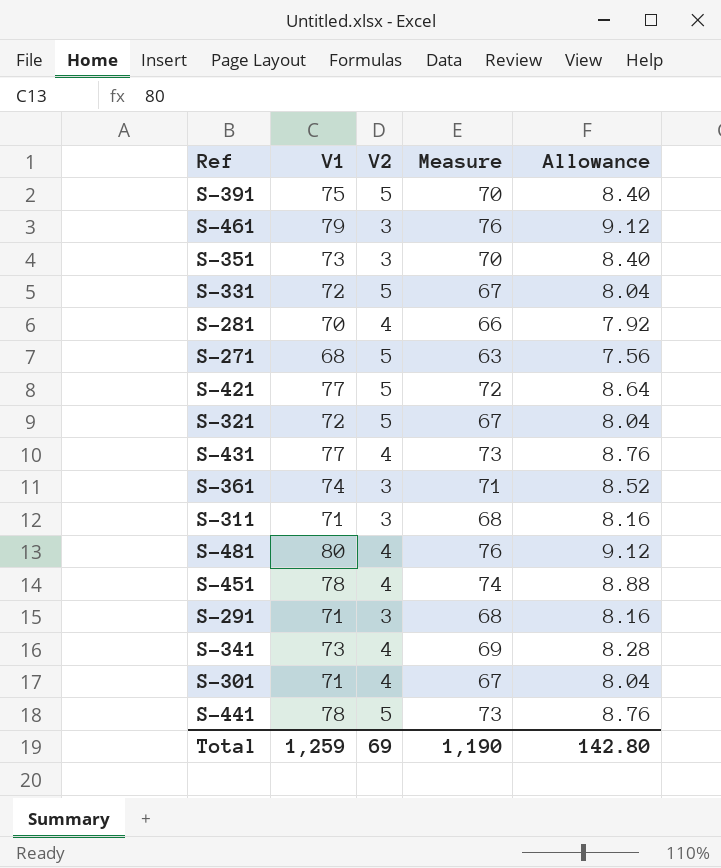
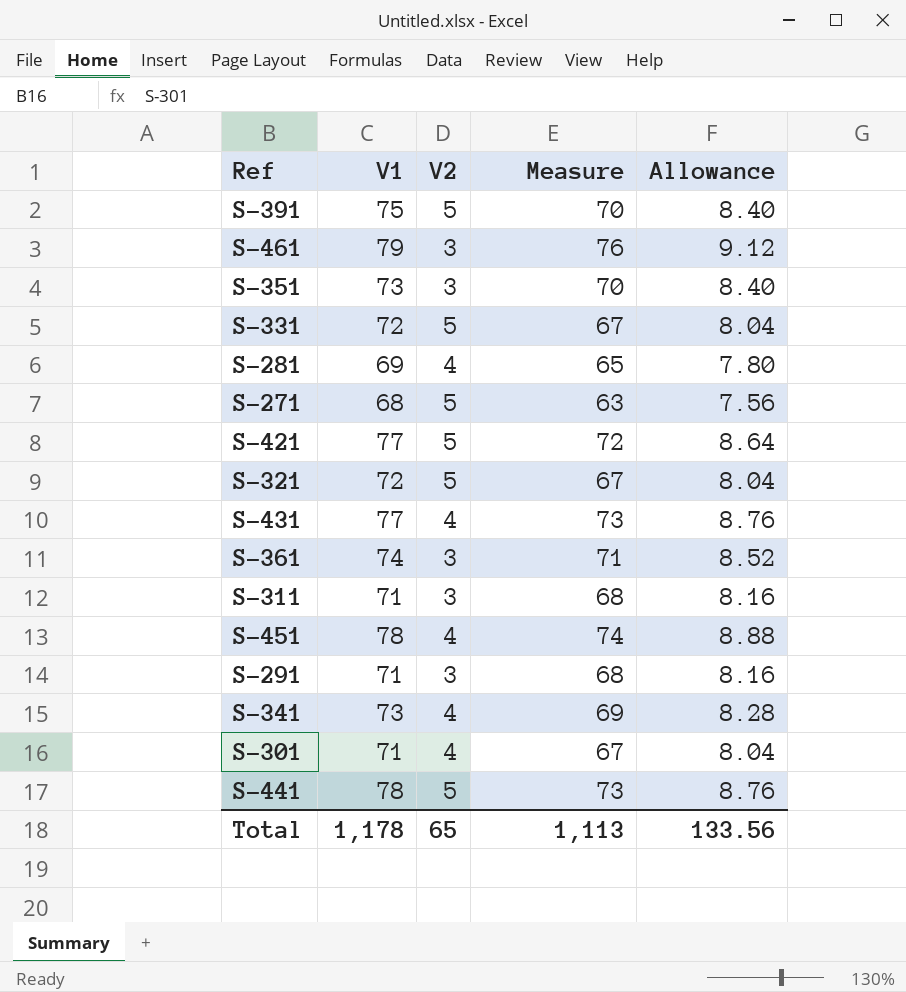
row S-481: 80 | 4 | 76 | 9.12 -> none
S-281 | V1: 70 -> 69
S-281 | Measure: 66 -> 65
S-281 | Allowance: 7.92 -> 7.80
Total | V1: 1,259 -> 1,178
Total | V2: 69 -> 65
Total | Measure: 1,190 -> 1,113
Total | Allowance: 142.80 -> 133.56

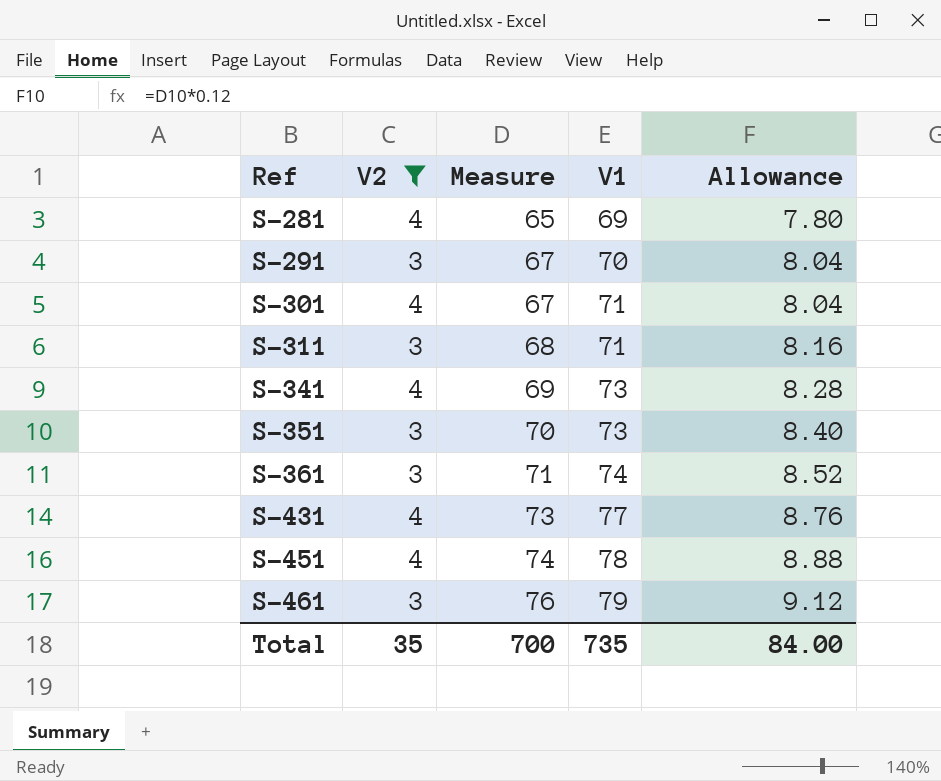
filter: none -> V2 != 5
row order: none -> Ref ascending
column V1 | position: 2 -> 4
S-291 | Measure: 68 -> 67
S-291 | V1: 71 -> 70
S-291 | Allowance: 8.16 -> 8.04
Total | V2: 65 -> 35
Total | Measure: 1,113 -> 700
Total | V1: 1,178 -> 735
Total | Allowance: 133.56 -> 84.00

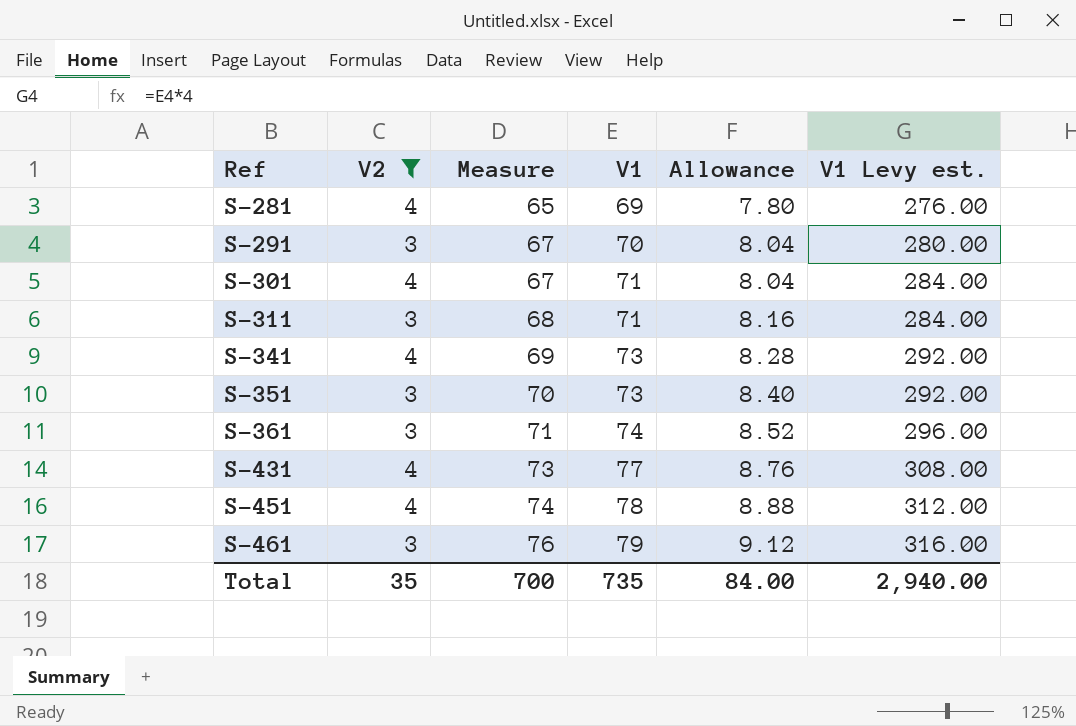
column V1 Levy est. | formula: none -> [V1] * 4

